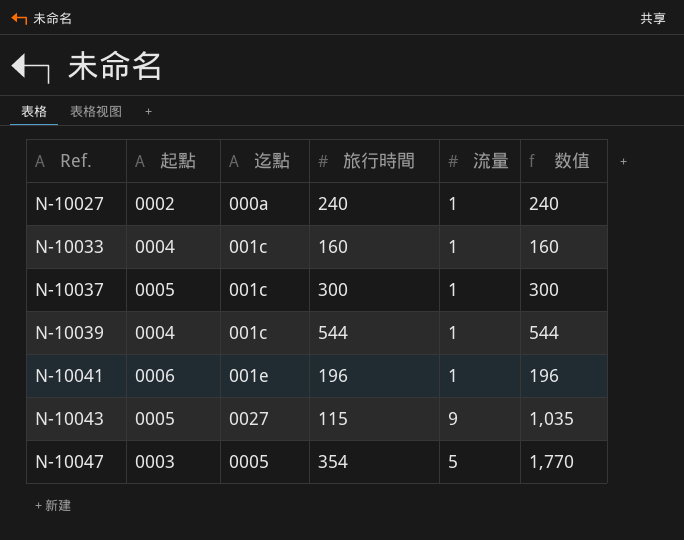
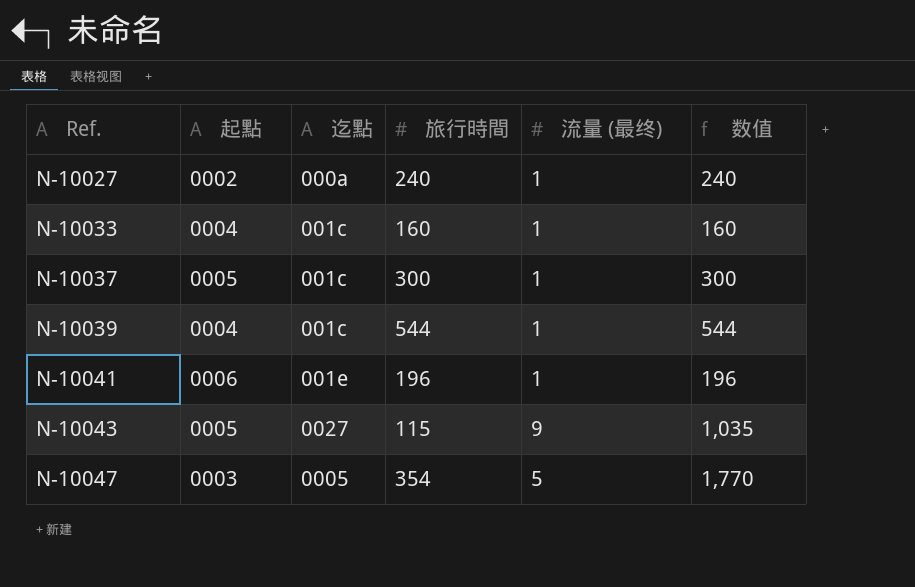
column name: 流量 -> 流量 (最终)

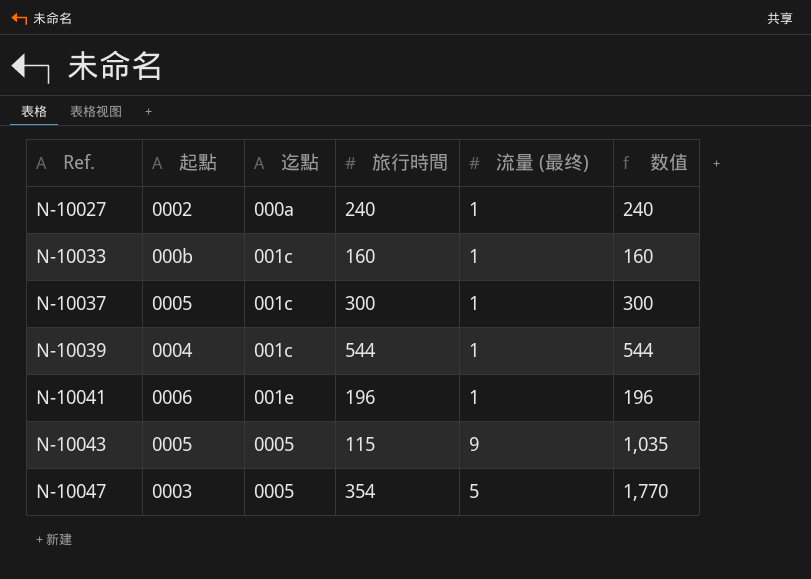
N-10033 | 起點: 0004 -> 000b
N-10043 | 迄點: 0027 -> 0005

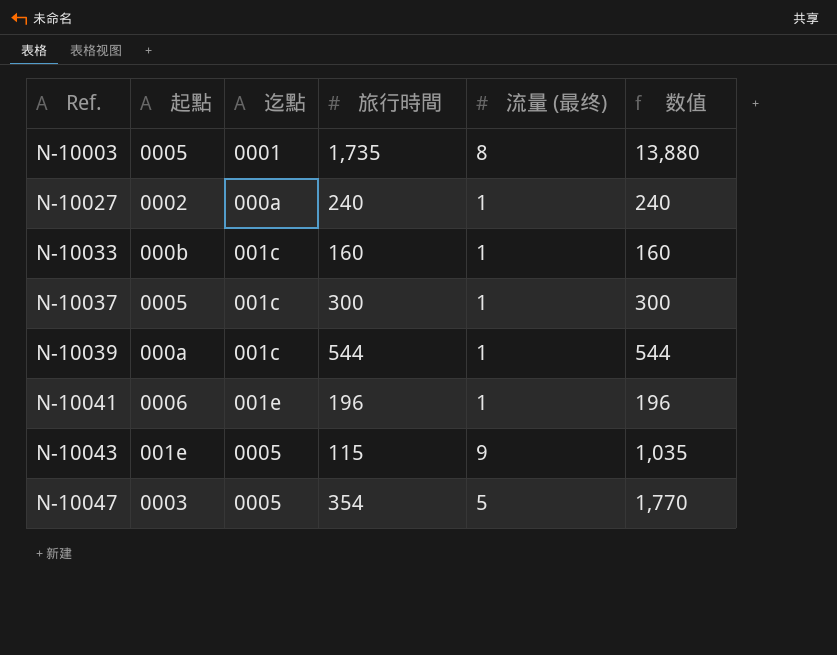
row N-10003: none -> 0005 | 0001 | 1,735 | 8 | 13,880
N-10039 | 起點: 0004 -> 000a
N-10043 | 起點: 0005 -> 001e

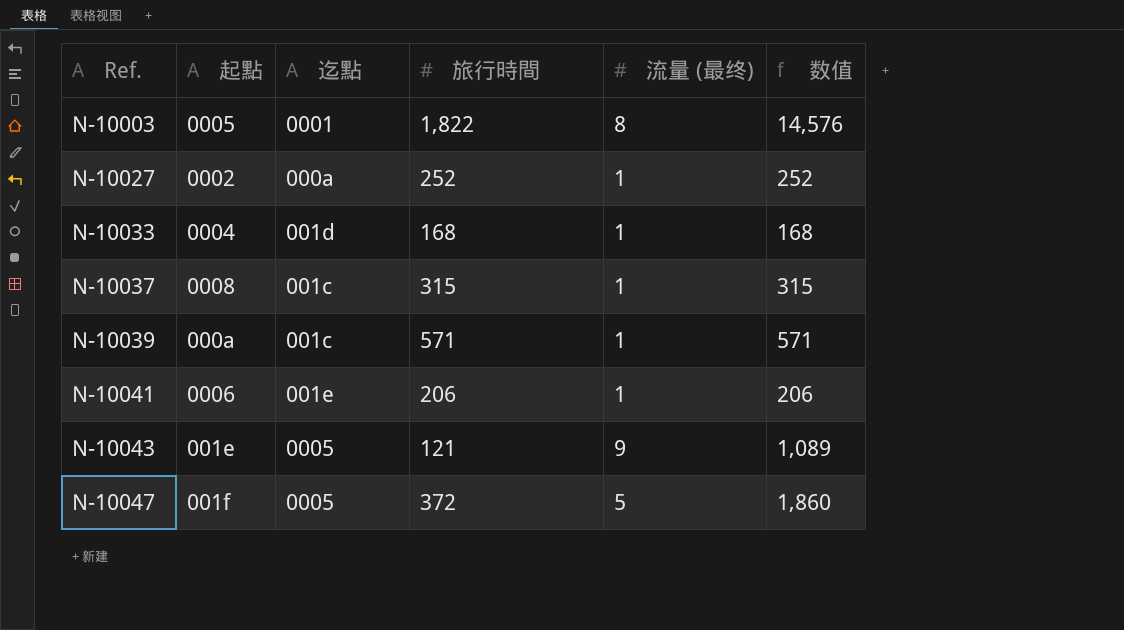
N-10003 | 旅行時間: 1,735 -> 1,822
N-10003 | 数值: 13,880 -> 14,576
N-10027 | 旅行時間: 240 -> 252
N-10027 | 数值: 240 -> 252
N-10033 | 起點: 000b -> 0004
N-10033 | 迄點: 001c -> 001d
N-10033 | 旅行時間: 160 -> 168
N-10033 | 数值: 160 -> 168
N-10037 | 起點: 0005 -> 0008
N-10037 | 旅行時間: 300 -> 315
N-10037 | 数值: 300 -> 315
N-10039 | 旅行時間: 544 -> 571
N-10039 | 数值: 544 -> 571
N-10041 | 旅行時間: 196 -> 206
N-10041 | 数值: 196 -> 206
N-10043 | 旅行時間: 115 -> 121
N-10043 | 数值: 1,035 -> 1,089
N-10047 | 起點: 0003 -> 001f
N-10047 | 旅行時間: 354 -> 372
N-10047 | 数值: 1,770 -> 1,860

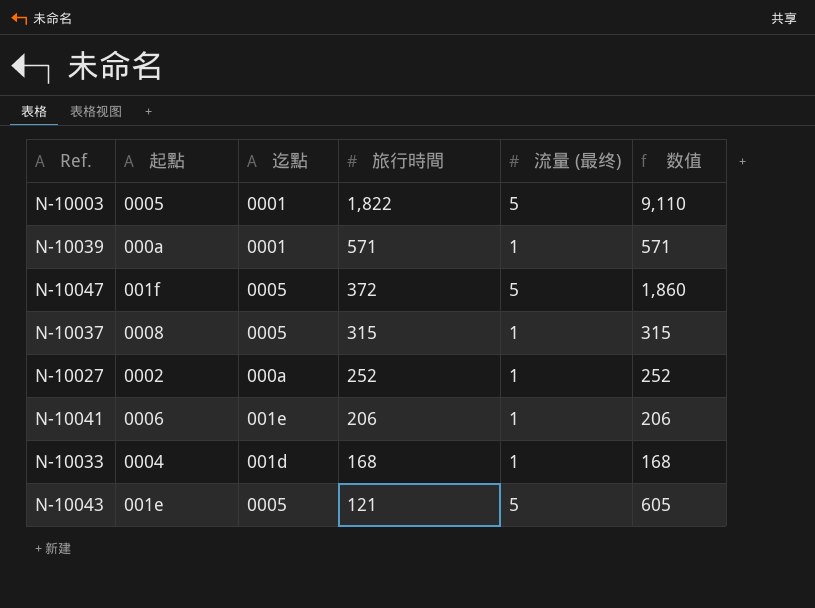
row order: Ref. ascending -> 旅行時間 descending
N-10003 | 流量 (最终): 8 -> 5
N-10003 | 数值: 14,576 -> 9,110
N-10039 | 迄點: 001c -> 0001
N-10037 | 迄點: 001c -> 0005
N-10043 | 流量 (最终): 9 -> 5
N-10043 | 数值: 1,089 -> 605

